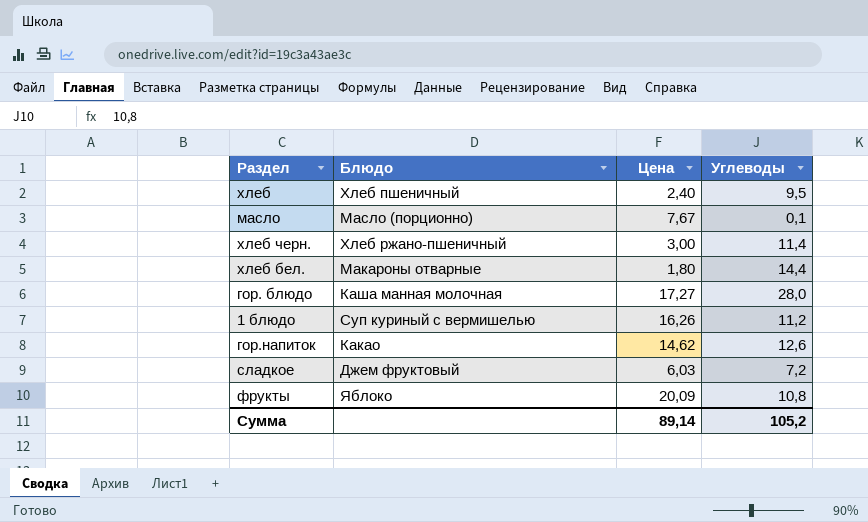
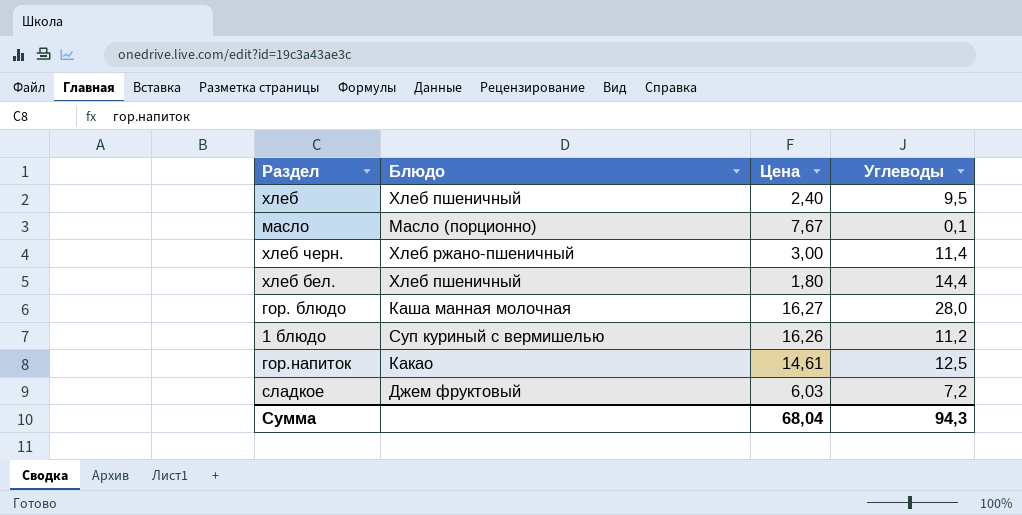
row фрукты: Яблоко | 20,09 | 10,8 -> none
хлеб бел. | Блюдо: Макароны отварные -> Хлеб пшеничный
гор. блюдо | Цена: 17,27 -> 16,27
гор.напиток | Цена: 14,62 -> 14,61
гор.напиток | Углеводы: 12,6 -> 12,5
Сумма | Цена: 89,14 -> 68,04
Сумма | Углеводы: 105,2 -> 94,3

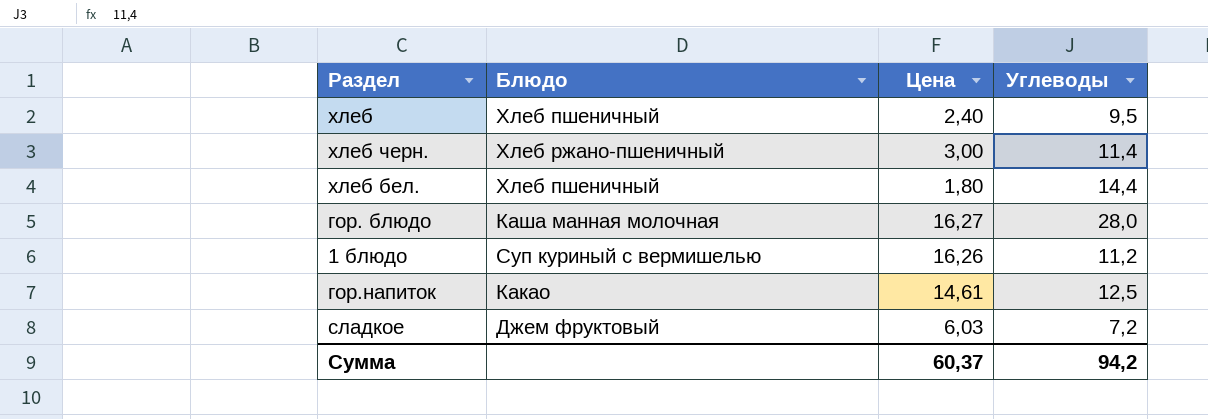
row масло: Масло (порционно) | 7,67 | 0,1 -> none
Сумма | Цена: 68,04 -> 60,37
Сумма | Углеводы: 94,3 -> 94,2

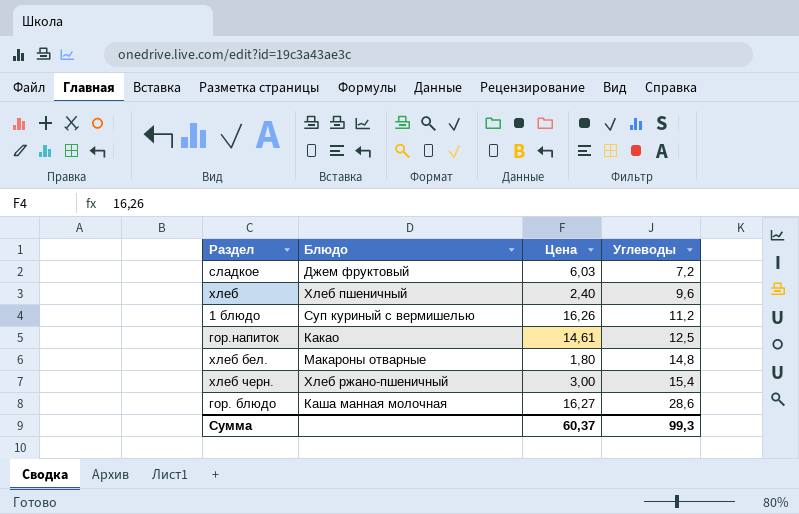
row order: none -> Углеводы ascending
хлеб | Углеводы: 9,5 -> 9,6
хлеб бел. | Блюдо: Хлеб пшеничный -> Макароны отварные
хлеб бел. | Углеводы: 14,4 -> 14,8
хлеб черн. | Углеводы: 11,4 -> 15,4
гор. блюдо | Углеводы: 28,0 -> 28,6
Сумма | Углеводы: 94,2 -> 99,3

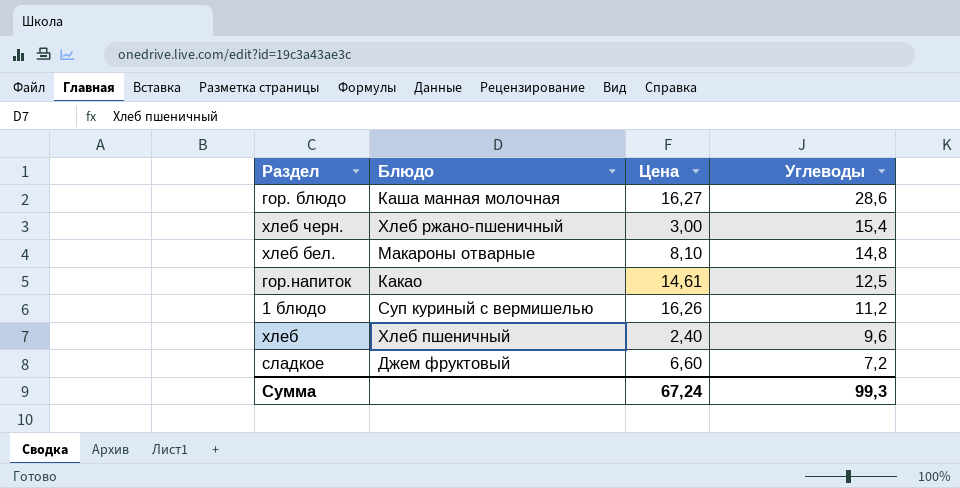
row order: Углеводы ascending -> Углеводы descending
хлеб бел. | Цена: 1,80 -> 8,10
сладкое | Цена: 6,03 -> 6,60
Сумма | Цена: 60,37 -> 67,24

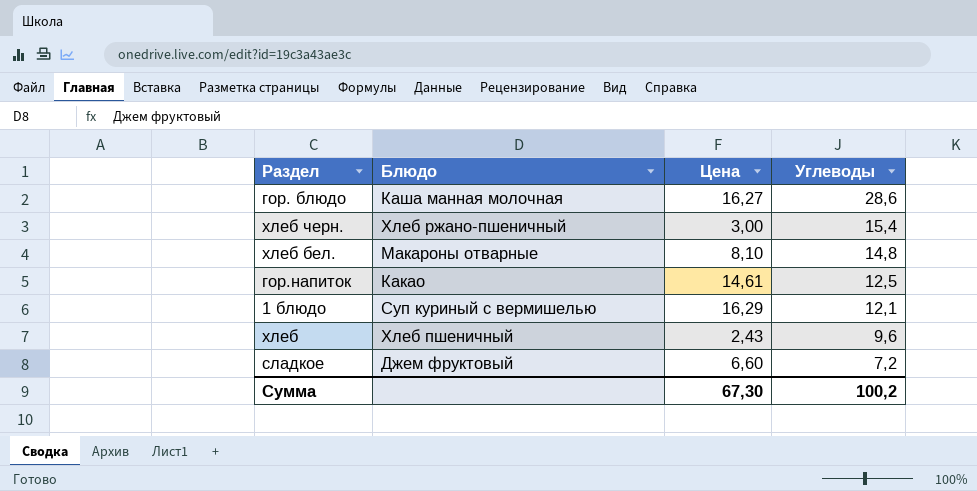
1 блюдо | Цена: 16,26 -> 16,29
1 блюдо | Углеводы: 11,2 -> 12,1
хлеб | Цена: 2,40 -> 2,43
Сумма | Цена: 67,24 -> 67,30
Сумма | Углеводы: 99,3 -> 100,2

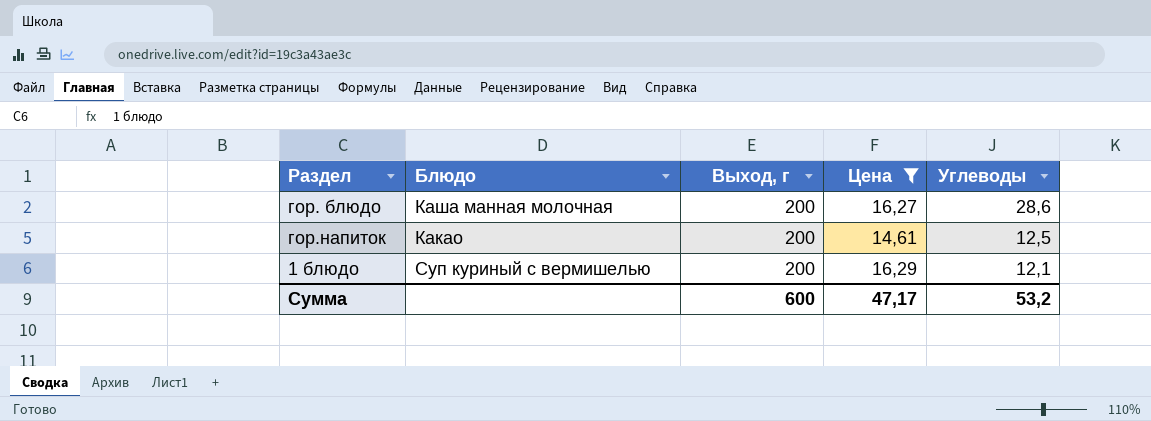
filter: none -> Цена >= 14,61
column Выход, г | position: none -> 3
Сумма | Цена: 67,30 -> 47,17
Сумма | Углеводы: 100,2 -> 53,2

